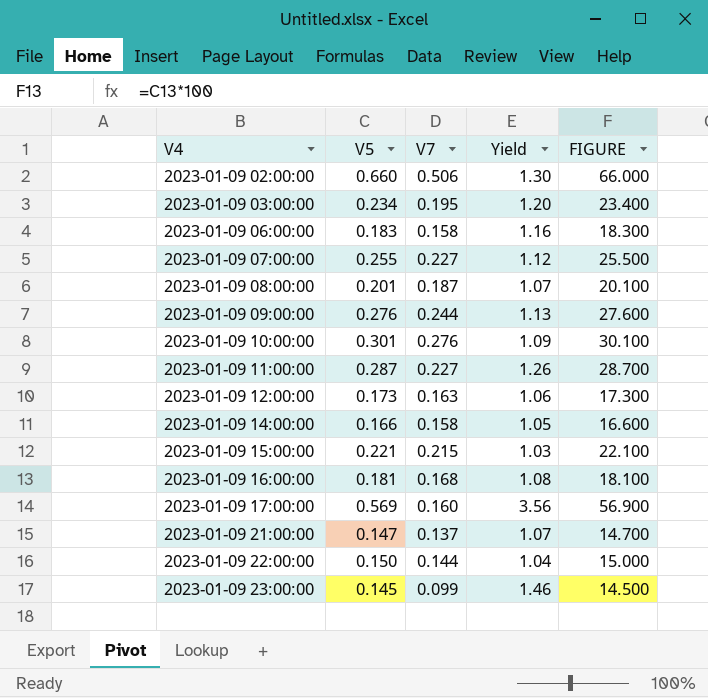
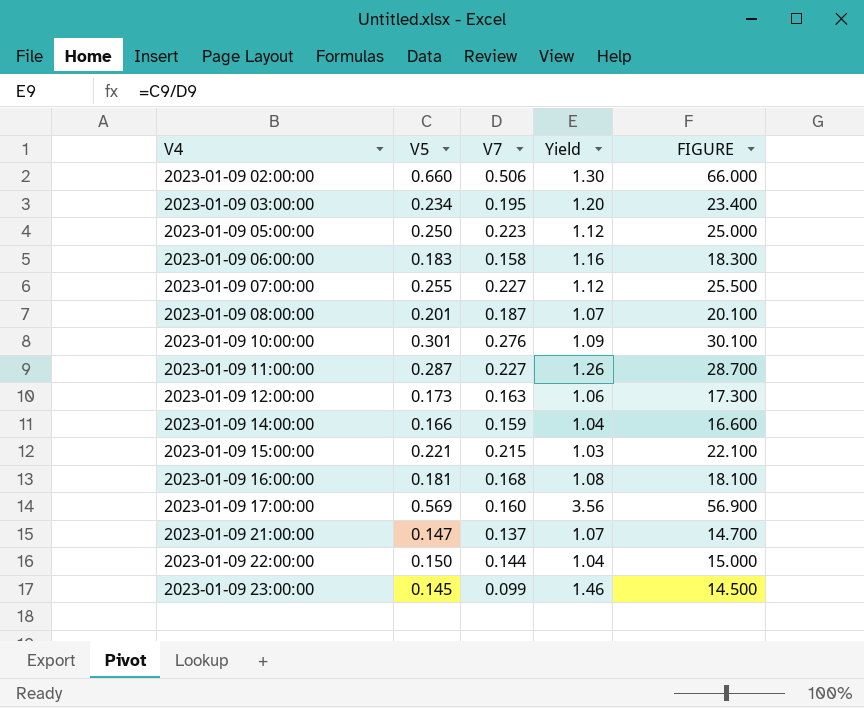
row 2023-01-09 09:00:00: 0.276 | 0.244 | 1.13 | 27.600 -> none
row 2023-01-09 05:00:00: none -> 0.250 | 0.223 | 1.12 | 25.000
2023-01-09 14:00:00 | V7: 0.158 -> 0.159
2023-01-09 14:00:00 | Yield: 1.05 -> 1.04

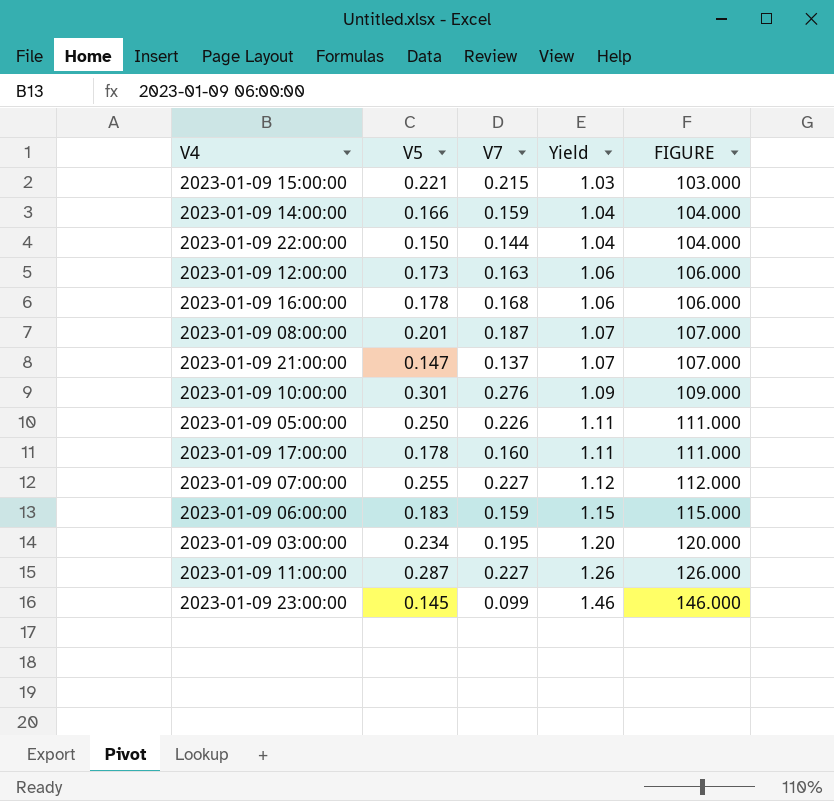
row order: V4 ascending -> Yield ascending
column FIGURE | formula: [V5] * 100 -> [Yield] * 100
row 2023-01-09 02:00:00: 0.660 | 0.506 | 1.30 | 66.000 -> none
2023-01-09 16:00:00 | V5: 0.181 -> 0.178
2023-01-09 16:00:00 | Yield: 1.08 -> 1.06
2023-01-09 05:00:00 | V7: 0.223 -> 0.226
2023-01-09 05:00:00 | Yield: 1.12 -> 1.11
2023-01-09 17:00:00 | V5: 0.569 -> 0.178
2023-01-09 17:00:00 | Yield: 3.56 -> 1.11
2023-01-09 06:00:00 | V7: 0.158 -> 0.159
2023-01-09 06:00:00 | Yield: 1.16 -> 1.15

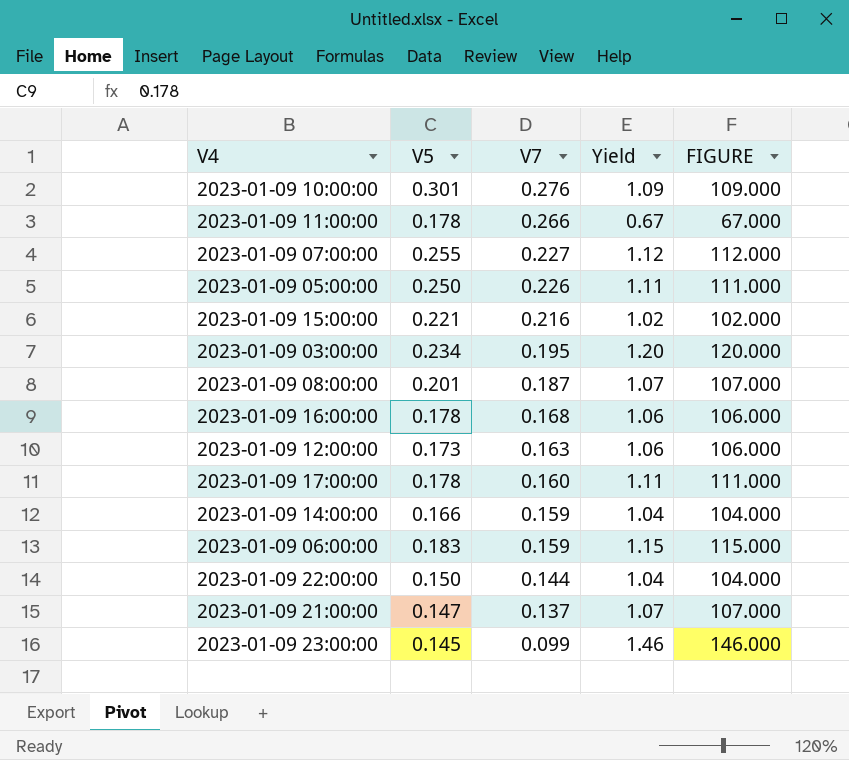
row order: Yield ascending -> V7 descending
2023-01-09 11:00:00 | V5: 0.287 -> 0.178
2023-01-09 11:00:00 | V7: 0.227 -> 0.266
2023-01-09 11:00:00 | Yield: 1.26 -> 0.67
2023-01-09 11:00:00 | FIGURE: 126.000 -> 67.000
2023-01-09 15:00:00 | V7: 0.215 -> 0.216
2023-01-09 15:00:00 | Yield: 1.03 -> 1.02
2023-01-09 15:00:00 | FIGURE: 103.000 -> 102.000

